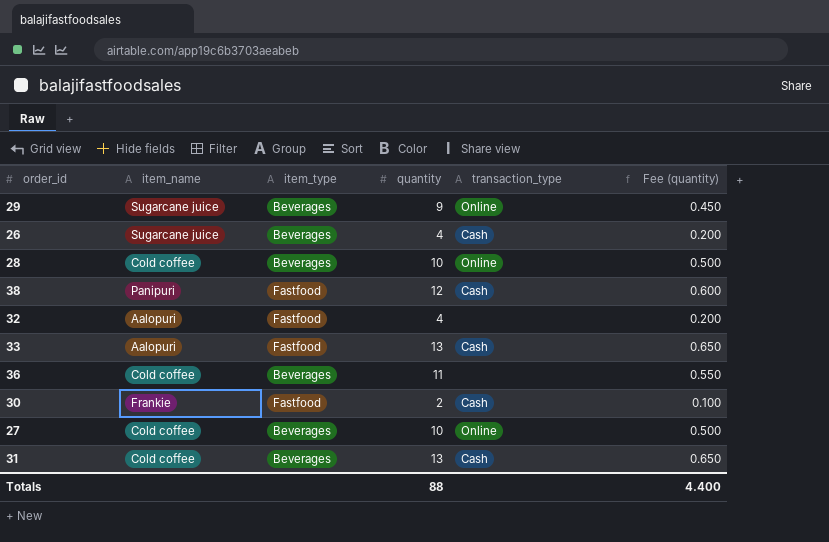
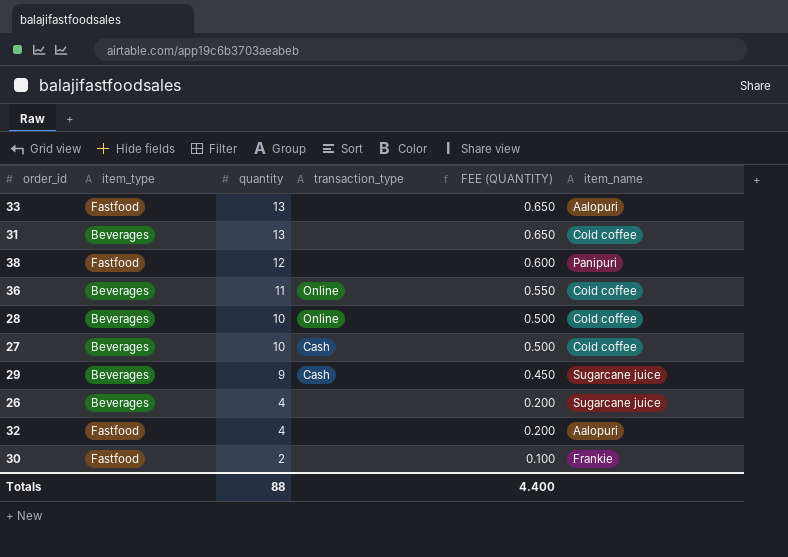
row order: none -> quantity descending
column name: Fee (quantity) -> FEE (QUANTITY)
column item_name | position: 2 -> 6
33 | transaction_type: Cash -> none
31 | transaction_type: Cash -> none
38 | transaction_type: Cash -> none
36 | transaction_type: none -> Online
27 | transaction_type: Online -> Cash
29 | transaction_type: Online -> Cash
26 | transaction_type: Cash -> none
30 | transaction_type: Cash -> none

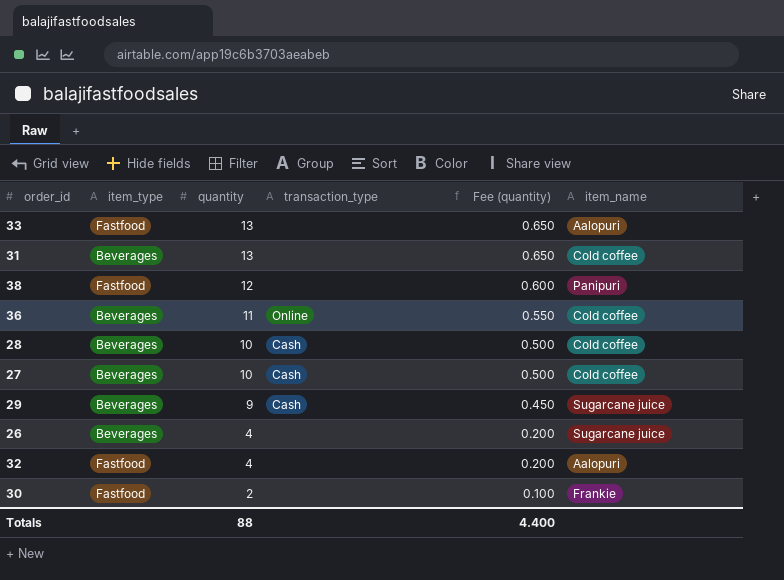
column name: FEE (QUANTITY) -> Fee (quantity)
28 | transaction_type: Online -> Cash

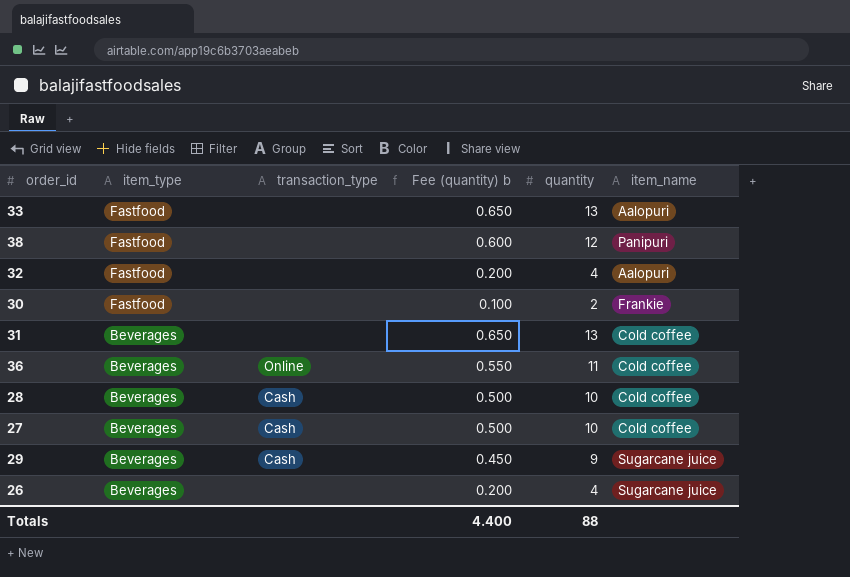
row order: quantity descending -> item_type descending
column name: Fee (quantity) -> Fee (quantity) b
column quantity | position: 3 -> 5

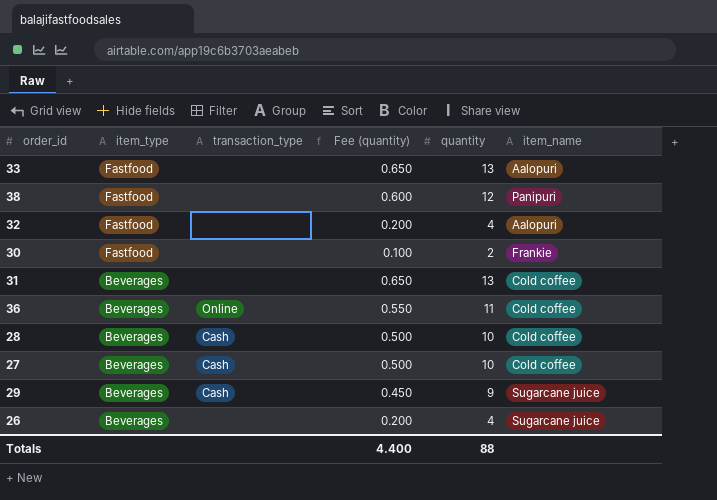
column name: Fee (quantity) b -> Fee (quantity)

